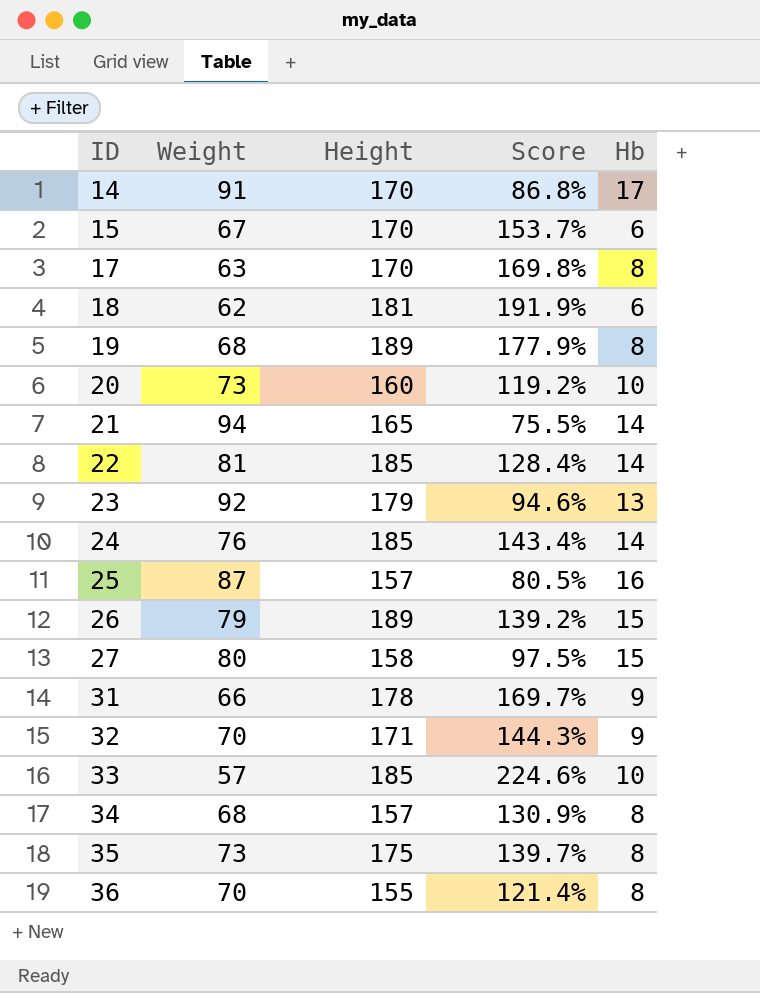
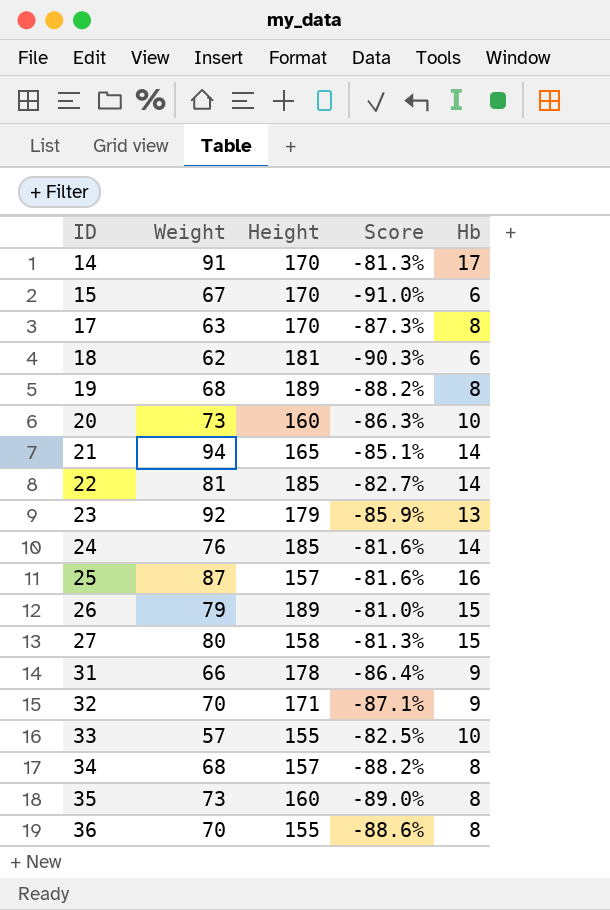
column Score | formula: ([Height] - [Weight]) / [Weight] -> ([Hb] - [Weight]) / [Weight]
33 | Height: 185 -> 155
35 | Height: 175 -> 160

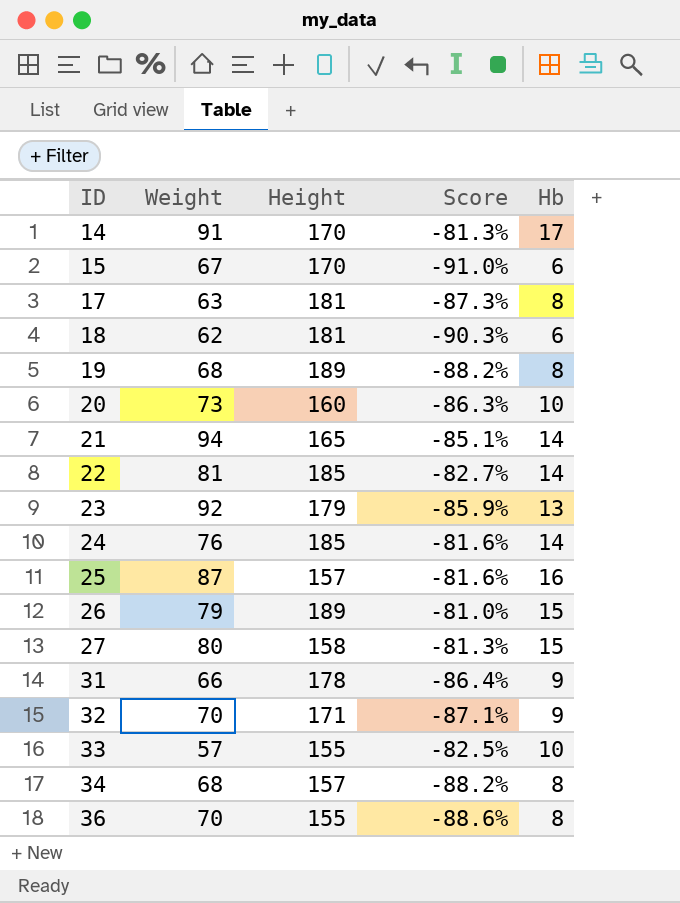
row 35: 73 | 160 | -89.0% | 8 -> none
17 | Height: 170 -> 181

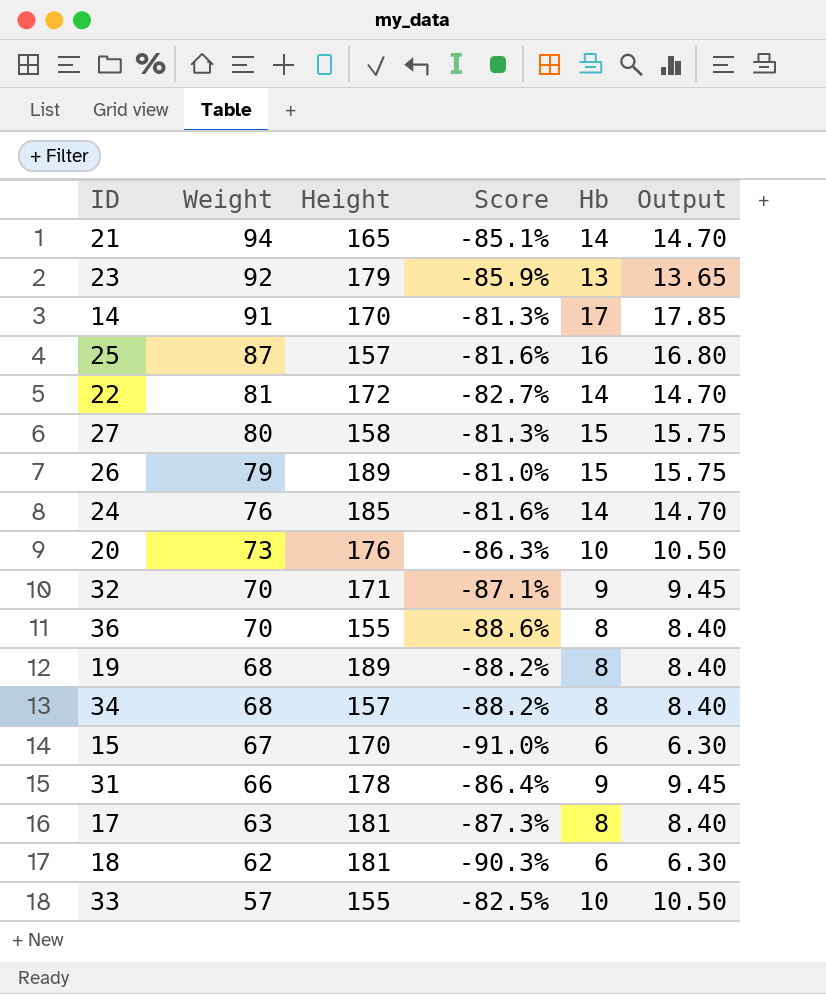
row order: ID ascending -> Weight descending
column Output | formula: none -> [Hb] * 1.05
22 | Height: 185 -> 172
20 | Height: 160 -> 176

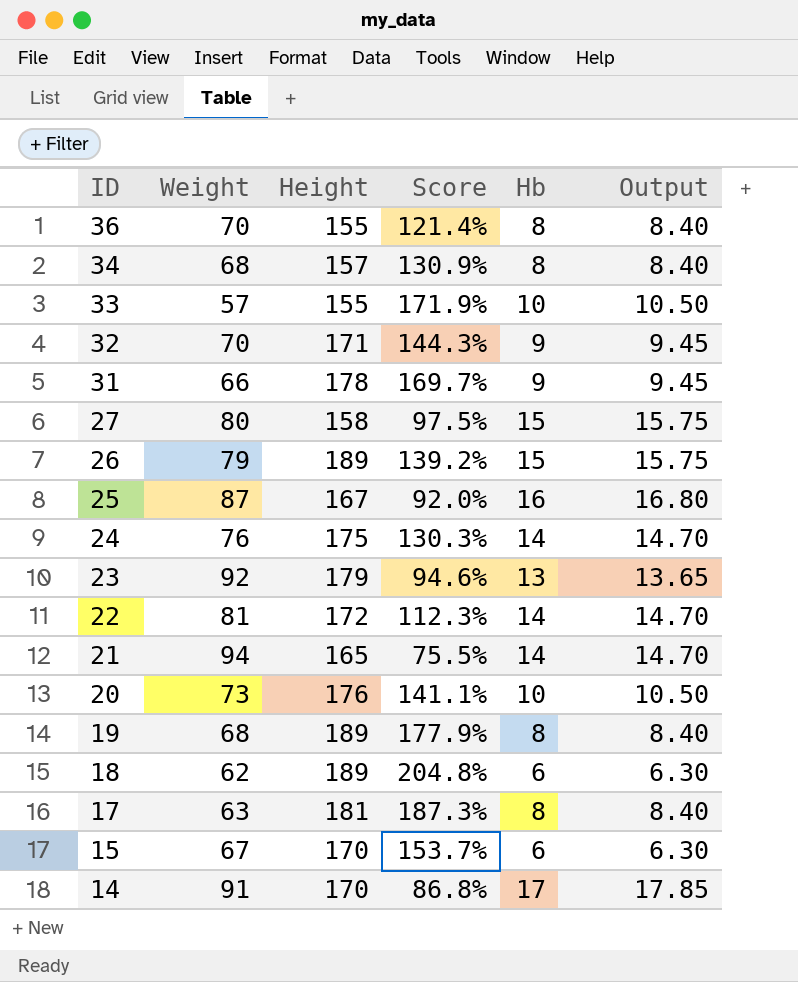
row order: Weight descending -> ID descending
column Score | formula: ([Hb] - [Weight]) / [Weight] -> ([Height] - [Weight]) / [Weight]
25 | Height: 157 -> 167
24 | Height: 185 -> 175
18 | Height: 181 -> 189

